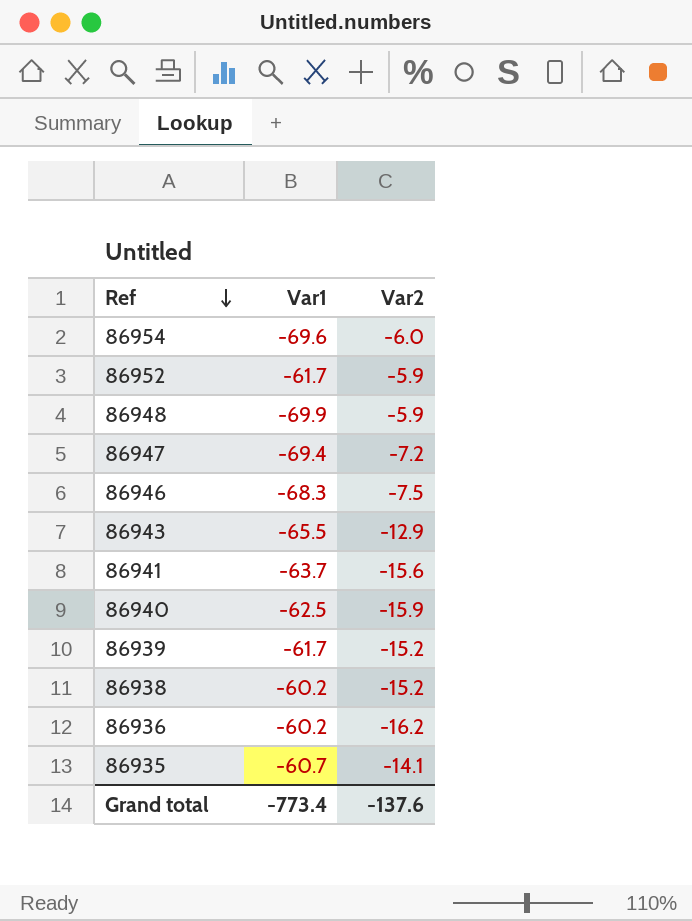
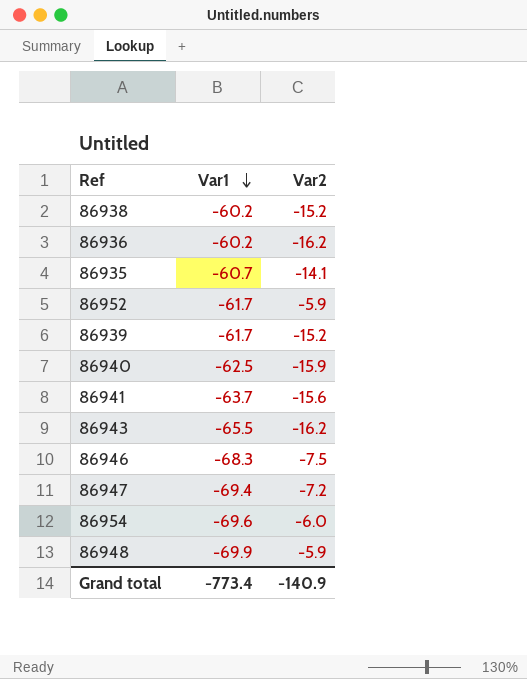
row order: Ref descending -> Var1 descending
86943 | Var2: -12.9 -> -16.2
Grand total | Var2: -137.6 -> -140.9

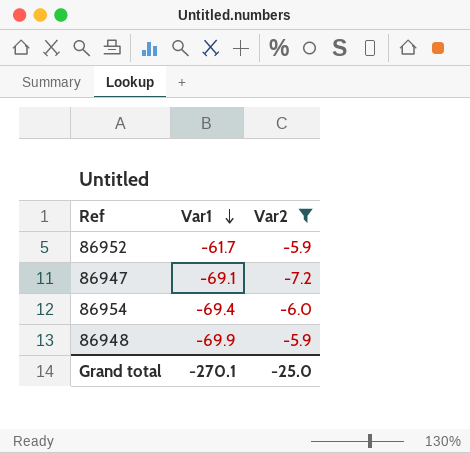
filter: none -> Var2 >= -7.2
86947 | Var1: -69.4 -> -69.1
86954 | Var1: -69.6 -> -69.4
Grand total | Var1: -773.4 -> -270.1
Grand total | Var2: -140.9 -> -25.0

